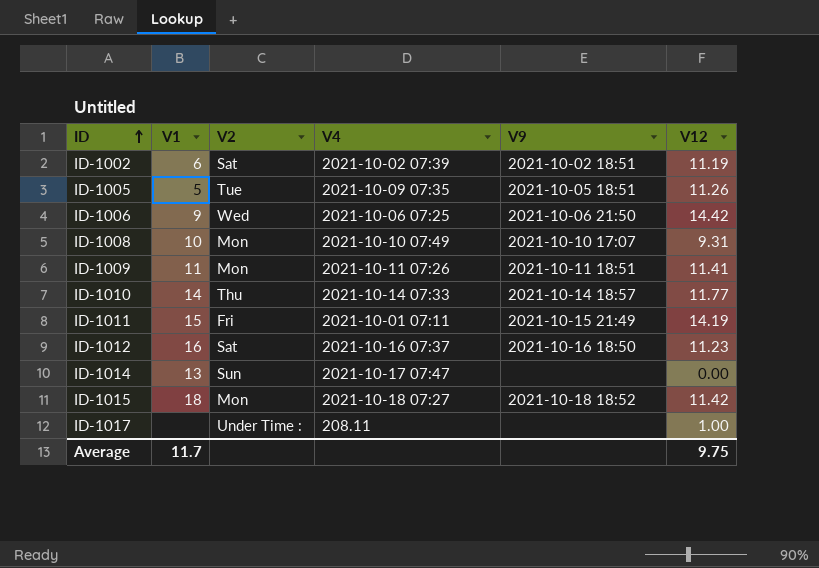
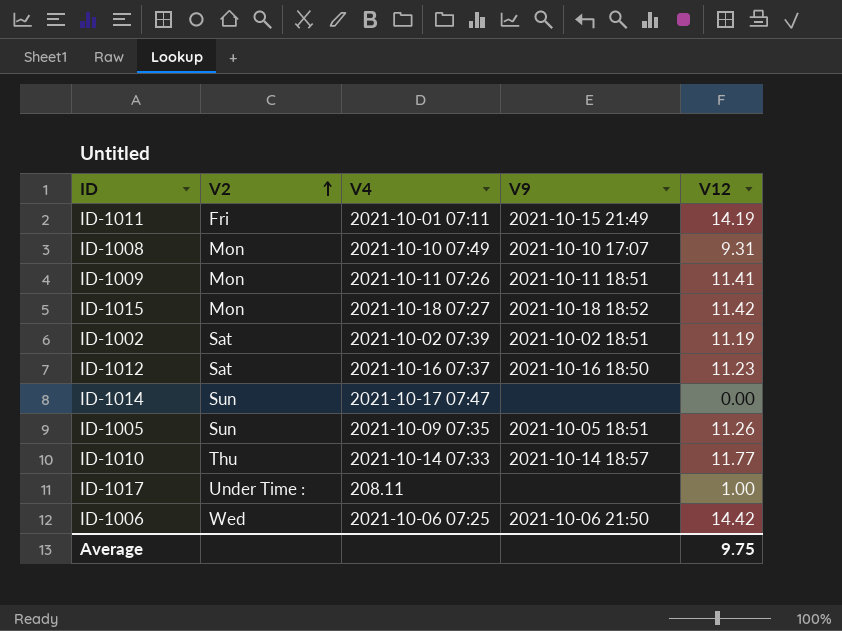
row order: ID ascending -> V2 ascending
column V1 | position: 2 -> none
ID-1005 | V2: Tue -> Sun

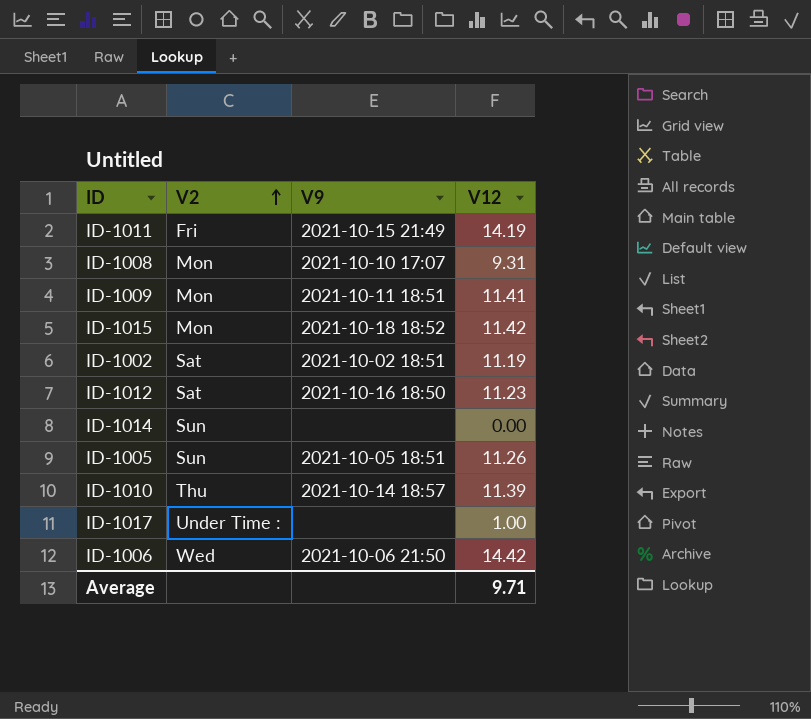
column V4 | position: 3 -> none
ID-1010 | V12: 11.77 -> 11.39
Average | V12: 9.75 -> 9.71

